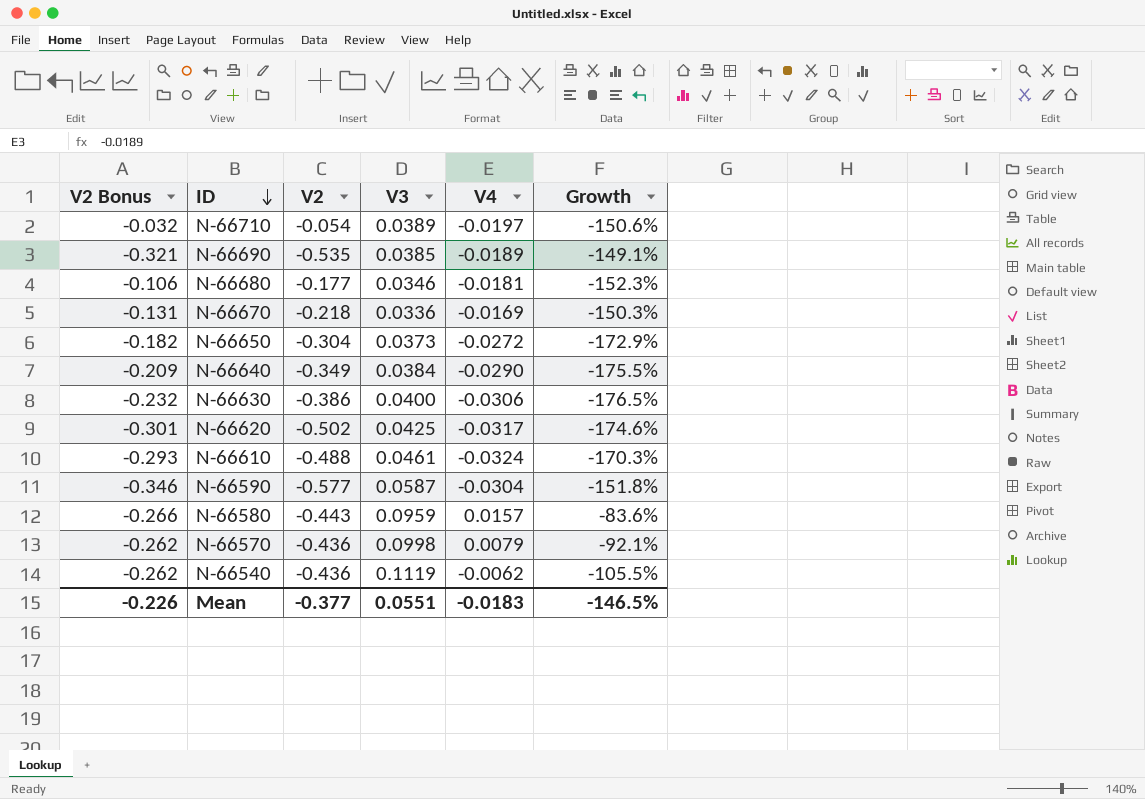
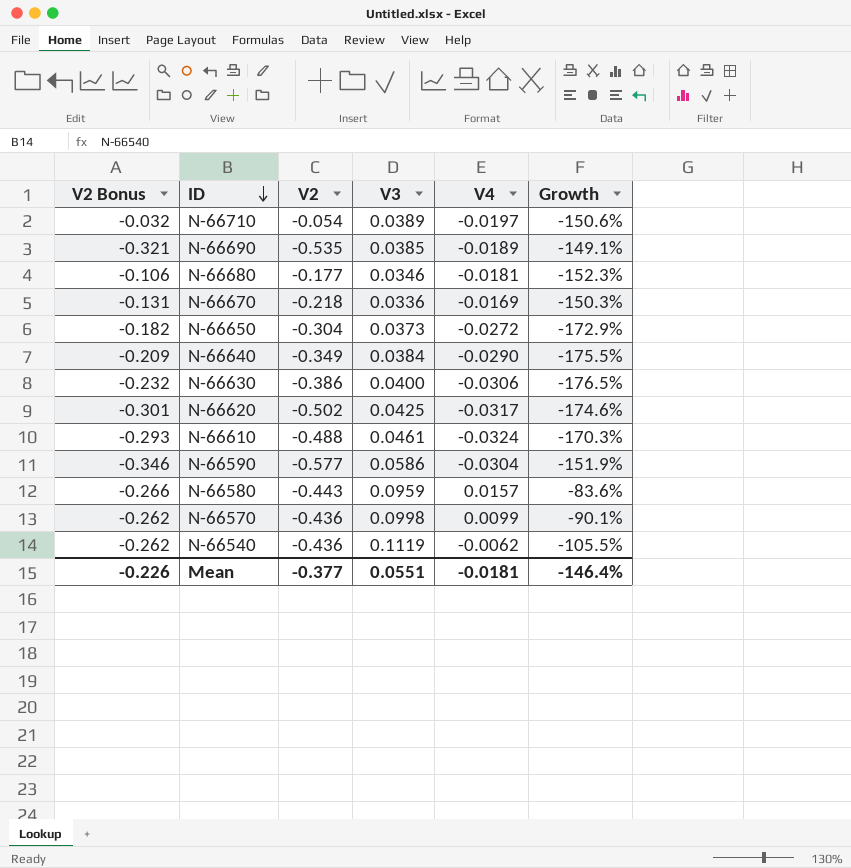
N-66590 | V3: 0.0587 -> 0.0586
N-66590 | Growth: -151.8% -> -151.9%
N-66570 | V4: 0.0079 -> 0.0099
N-66570 | Growth: -92.1% -> -90.1%
Mean | V4: -0.0183 -> -0.0181
Mean | Growth: -146.5% -> -146.4%

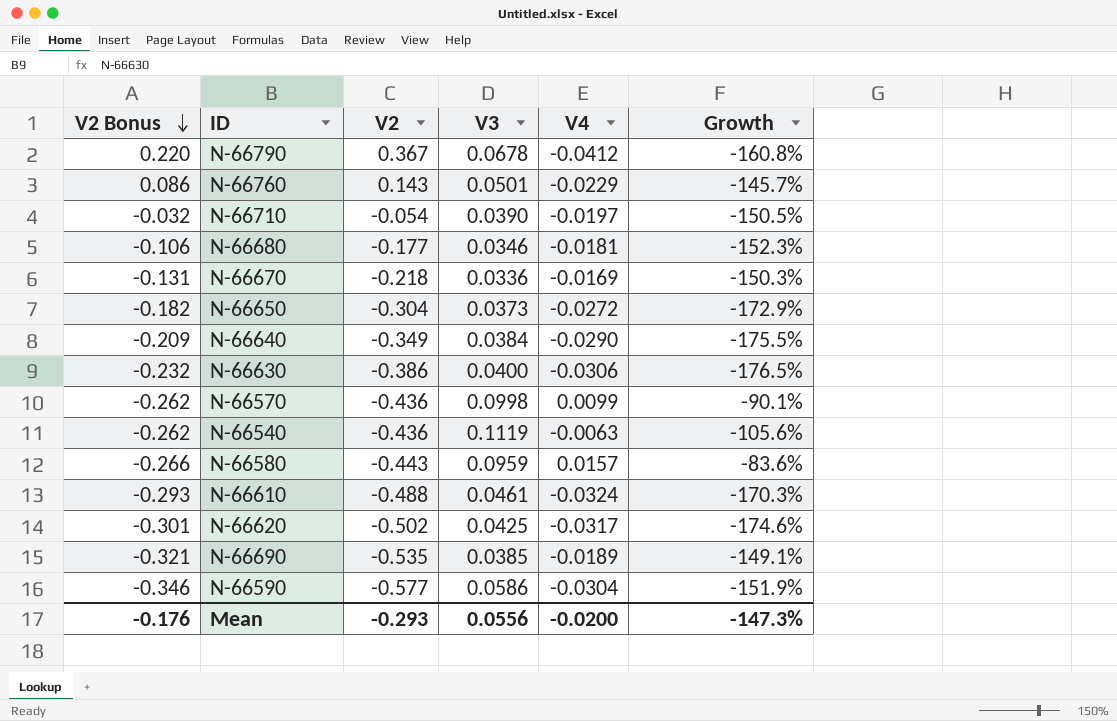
row order: ID descending -> V2 Bonus descending
row N-66790: none -> 0.220 | 0.367 | 0.0678 | -0.0412 | -160.8%
row N-66760: none -> 0.086 | 0.143 | 0.0501 | -0.0229 | -145.7%
N-66710 | V3: 0.0389 -> 0.0390
N-66710 | Growth: -150.6% -> -150.5%
N-66540 | V4: -0.0062 -> -0.0063
N-66540 | Growth: -105.5% -> -105.6%
Mean | V2 Bonus: -0.226 -> -0.176
Mean | V2: -0.377 -> -0.293
Mean | V3: 0.0551 -> 0.0556
Mean | V4: -0.0181 -> -0.0200
Mean | Growth: -146.4% -> -147.3%

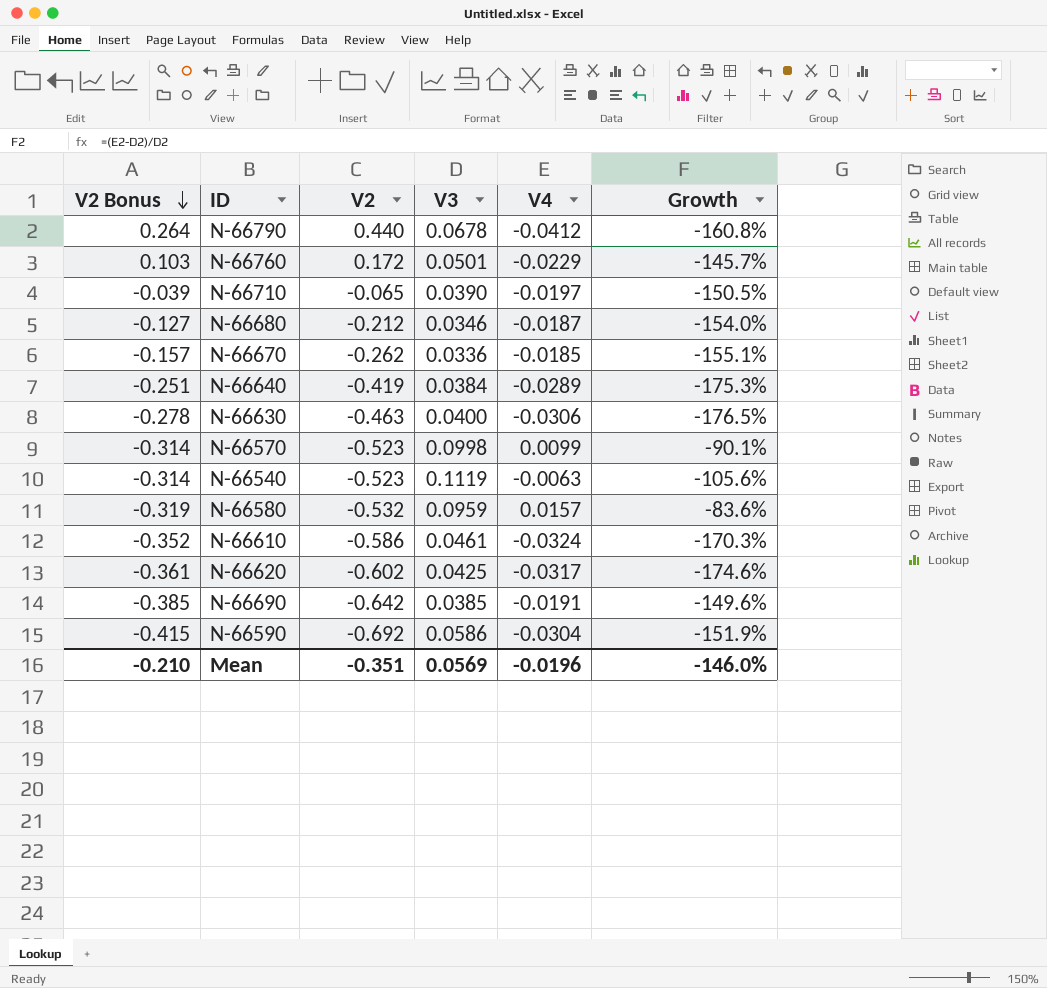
row N-66650: -0.182 | -0.304 | 0.0373 | -0.0272 | -172.9% -> none
N-66790 | V2 Bonus: 0.220 -> 0.264
N-66790 | V2: 0.367 -> 0.440
N-66760 | V2 Bonus: 0.086 -> 0.103
N-66760 | V2: 0.143 -> 0.172
N-66710 | V2 Bonus: -0.032 -> -0.039
N-66710 | V2: -0.054 -> -0.065
N-66680 | V2 Bonus: -0.106 -> -0.127
N-66680 | V2: -0.177 -> -0.212
N-66680 | V4: -0.0181 -> -0.0187
N-66680 | Growth: -152.3% -> -154.0%
N-66670 | V2 Bonus: -0.131 -> -0.157
N-66670 | V2: -0.218 -> -0.262
N-66670 | V4: -0.0169 -> -0.0185
N-66670 | Growth: -150.3% -> -155.1%
N-66640 | V2 Bonus: -0.209 -> -0.251
N-66640 | V2: -0.349 -> -0.419
N-66640 | V4: -0.0290 -> -0.0289
N-66640 | Growth: -175.5% -> -175.3%
N-66630 | V2 Bonus: -0.232 -> -0.278
N-66630 | V2: -0.386 -> -0.463
N-66570 | V2 Bonus: -0.262 -> -0.314
N-66570 | V2: -0.436 -> -0.523
N-66540 | V2 Bonus: -0.262 -> -0.314
N-66540 | V2: -0.436 -> -0.523
N-66580 | V2 Bonus: -0.266 -> -0.319
N-66580 | V2: -0.443 -> -0.532
N-66610 | V2 Bonus: -0.293 -> -0.352
N-66610 | V2: -0.488 -> -0.586
N-66620 | V2 Bonus: -0.301 -> -0.361
N-66620 | V2: -0.502 -> -0.602
N-66690 | V2 Bonus: -0.321 -> -0.385
N-66690 | V2: -0.535 -> -0.642
N-66690 | V4: -0.0189 -> -0.0191
N-66690 | Growth: -149.1% -> -149.6%
N-66590 | V2 Bonus: -0.346 -> -0.415
N-66590 | V2: -0.577 -> -0.692
Mean | V2 Bonus: -0.176 -> -0.210
Mean | V2: -0.293 -> -0.351
Mean | V3: 0.0556 -> 0.0569
Mean | V4: -0.0200 -> -0.0196
Mean | Growth: -147.3% -> -146.0%

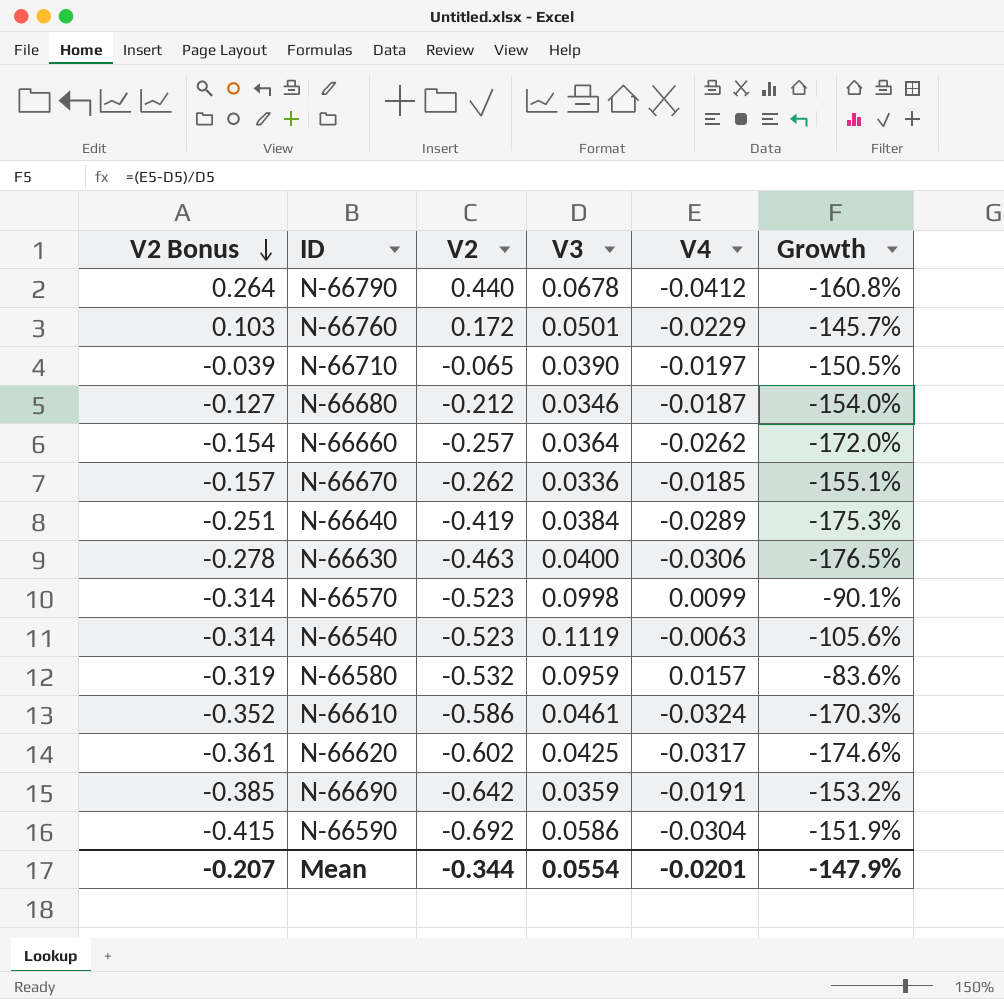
row N-66660: none -> -0.154 | -0.257 | 0.0364 | -0.0262 | -172.0%
N-66690 | V3: 0.0385 -> 0.0359
N-66690 | Growth: -149.6% -> -153.2%
Mean | V2 Bonus: -0.210 -> -0.207
Mean | V2: -0.351 -> -0.344
Mean | V3: 0.0569 -> 0.0554
Mean | V4: -0.0196 -> -0.0201
Mean | Growth: -146.0% -> -147.9%

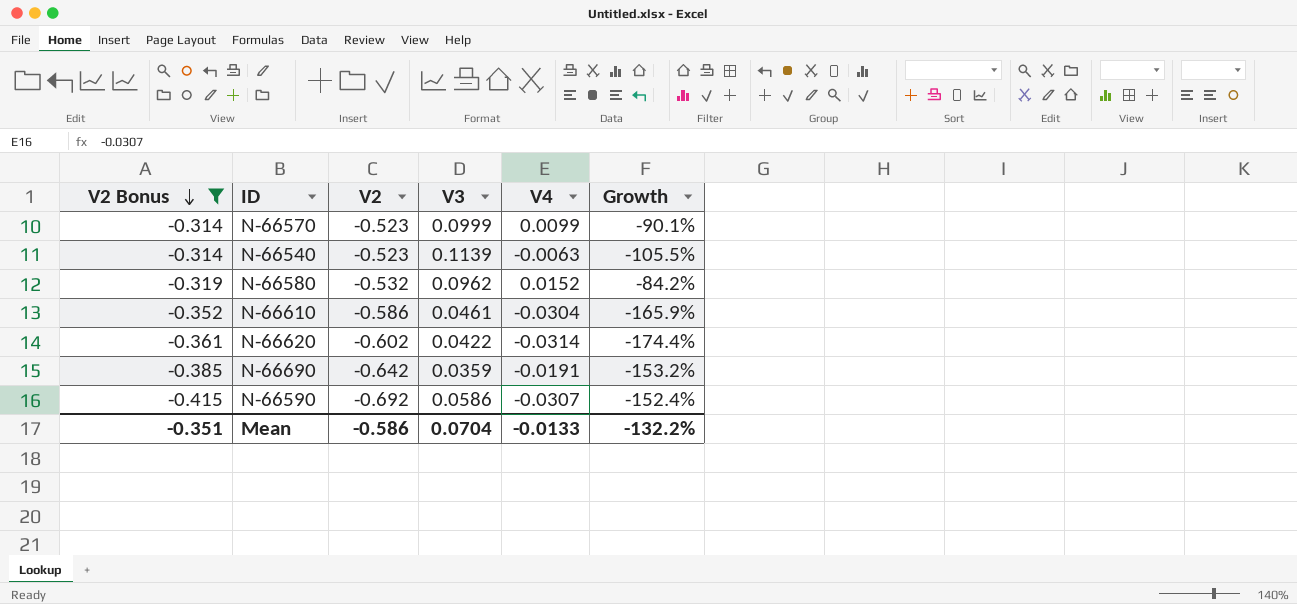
filter: none -> V2 Bonus <= -0.314
N-66570 | V3: 0.0998 -> 0.0999
N-66540 | V3: 0.1119 -> 0.1139
N-66540 | Growth: -105.6% -> -105.5%
N-66580 | V3: 0.0959 -> 0.0962
N-66580 | V4: 0.0157 -> 0.0152
N-66580 | Growth: -83.6% -> -84.2%
N-66610 | V4: -0.0324 -> -0.0304
N-66610 | Growth: -170.3% -> -165.9%
N-66620 | V3: 0.0425 -> 0.0422
N-66620 | V4: -0.0317 -> -0.0314
N-66620 | Growth: -174.6% -> -174.4%
N-66590 | V4: -0.0304 -> -0.0307
N-66590 | Growth: -151.9% -> -152.4%
Mean | V2 Bonus: -0.207 -> -0.351
Mean | V2: -0.344 -> -0.586
Mean | V3: 0.0554 -> 0.0704
Mean | V4: -0.0201 -> -0.0133
Mean | Growth: -147.9% -> -132.2%

